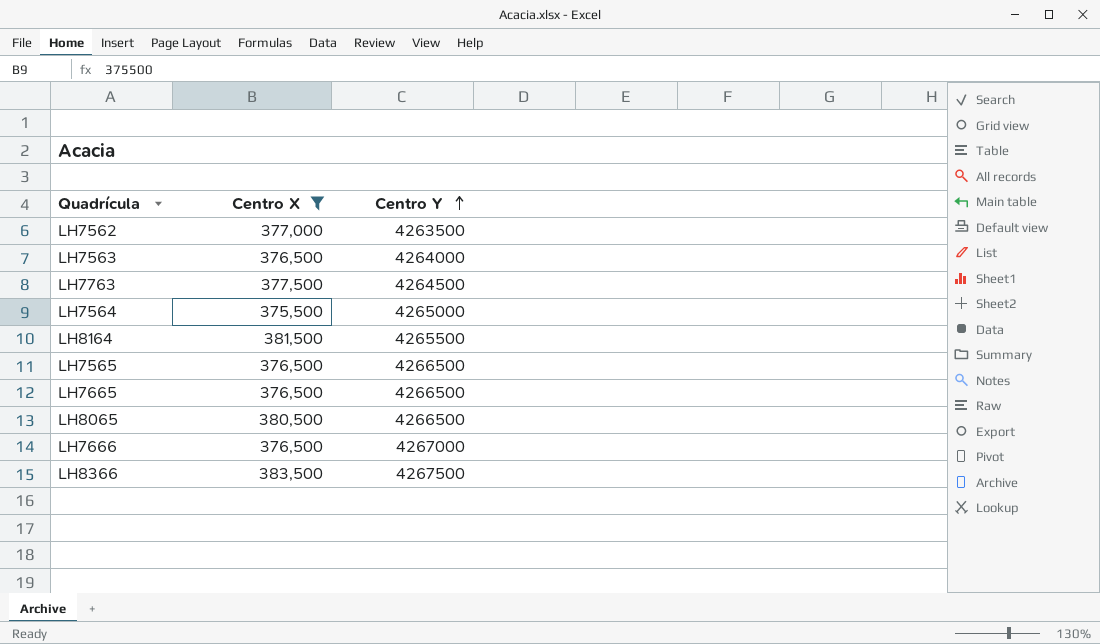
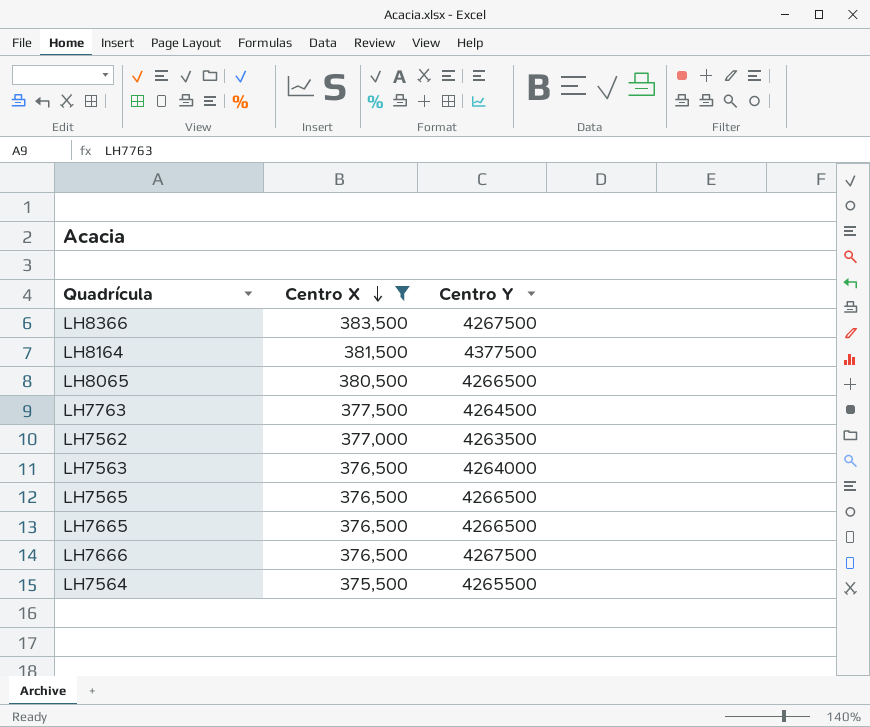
row order: Centro Y ascending -> Centro X descending
LH8164 | Centro Y: 4265500 -> 4377500
LH7666 | Centro Y: 4267000 -> 4267500
LH7564 | Centro Y: 4265000 -> 4265500

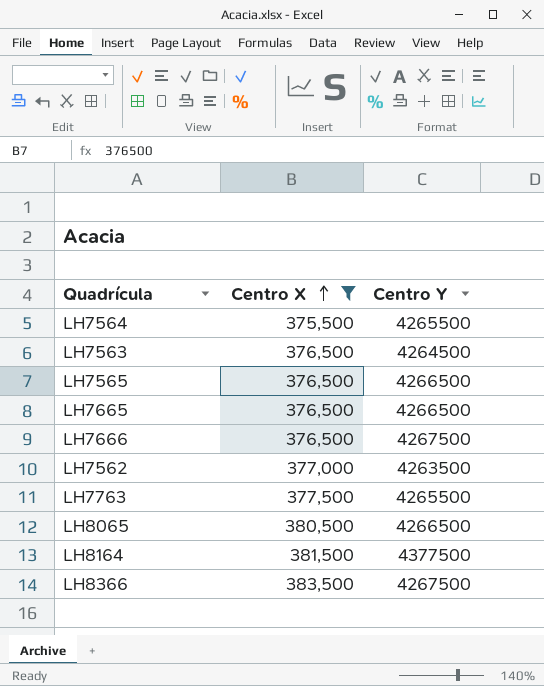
row order: Centro X descending -> Centro X ascending
LH7563 | Centro Y: 4264000 -> 4264500
LH7763 | Centro Y: 4264500 -> 4265500

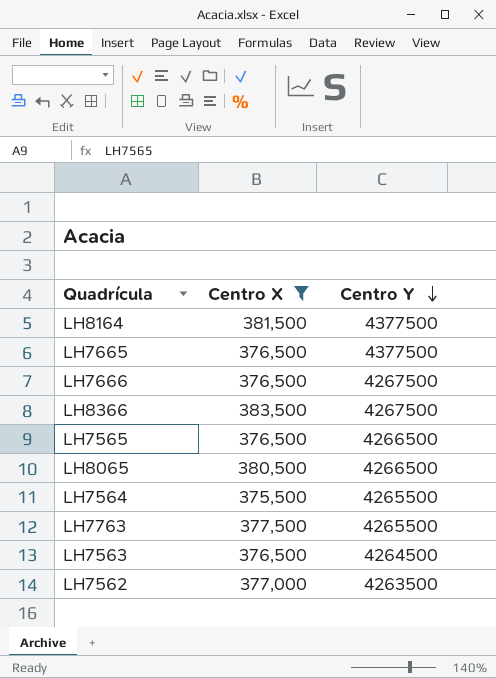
row order: Centro X ascending -> Centro Y descending
LH7665 | Centro Y: 4266500 -> 4377500

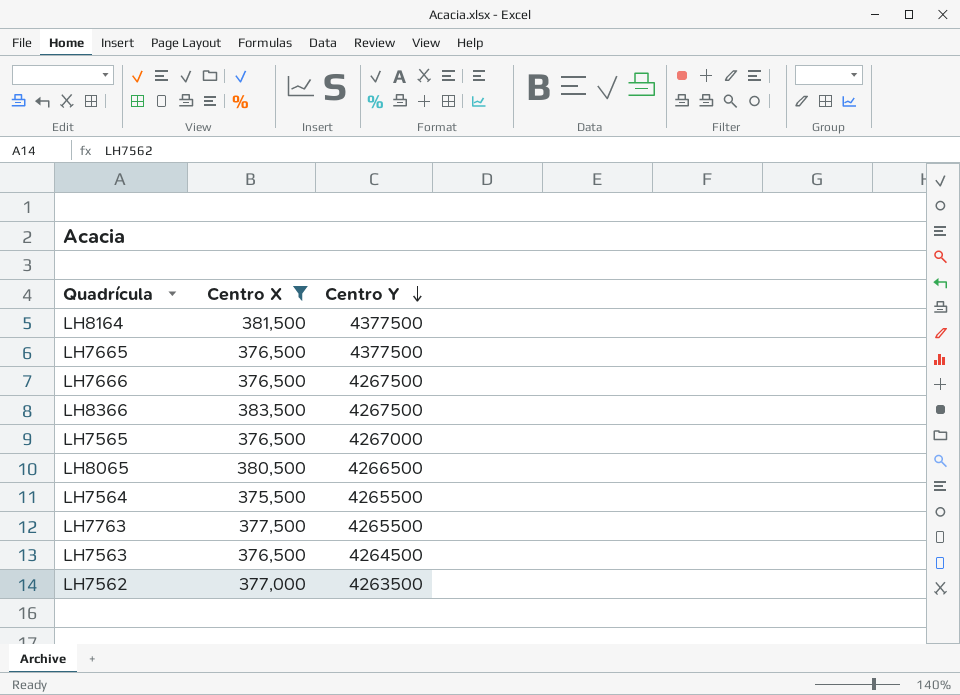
LH7565 | Centro Y: 4266500 -> 4267000

